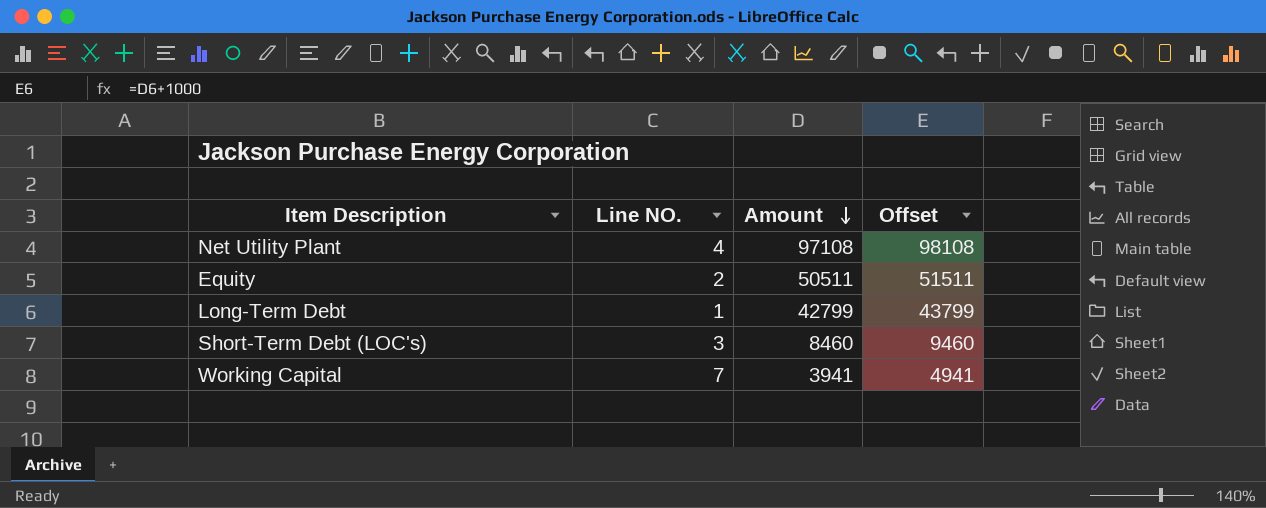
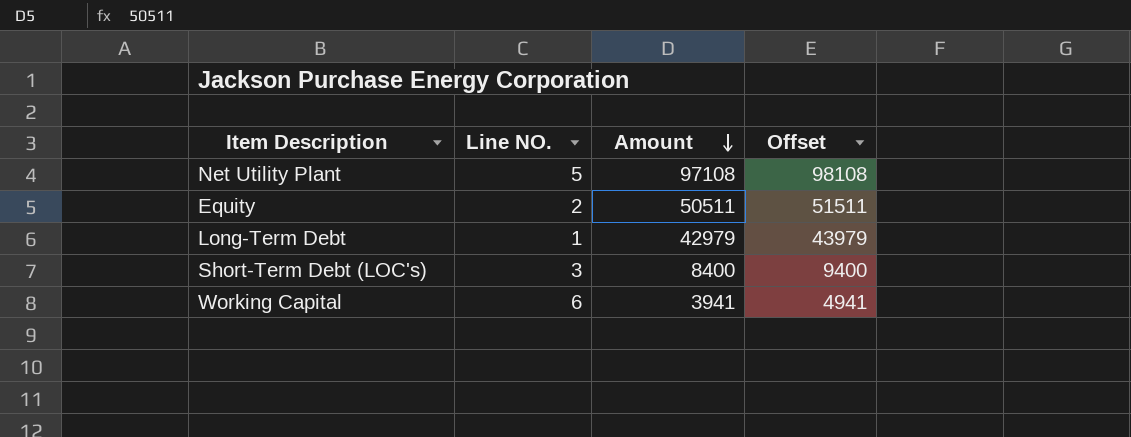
Net Utility Plant | Line NO.: 4 -> 5
Long-Term Debt | Amount: 42799 -> 42979
Long-Term Debt | Offset: 43799 -> 43979
Short-Term Debt (LOC's) | Amount: 8460 -> 8400
Short-Term Debt (LOC's) | Offset: 9460 -> 9400
Working Capital | Line NO.: 7 -> 6

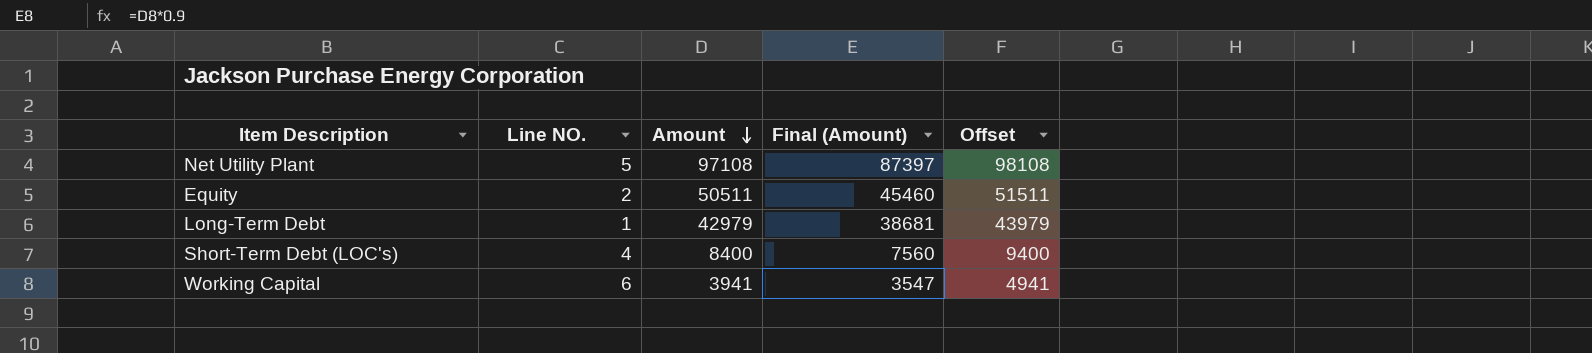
column Final (Amount) | formula: none -> [Amount] * 0.9
Short-Term Debt (LOC's) | Line NO.: 3 -> 4

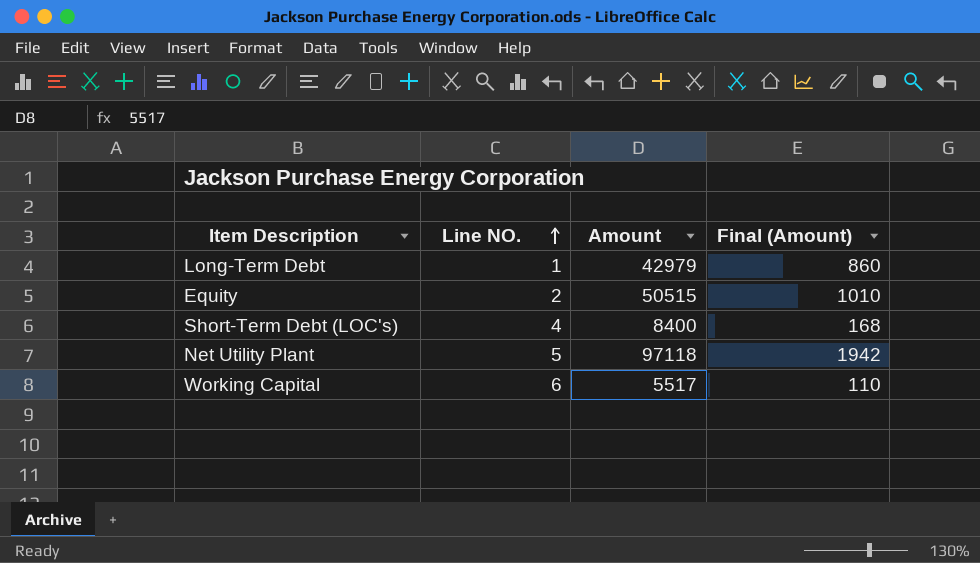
row order: Amount descending -> Line NO. ascending
column Offset | formula: [Amount] + 1000 -> none
column Final (Amount) | formula: [Amount] * 0.9 -> [Amount] * 0.02
Equity | Amount: 50511 -> 50515
Net Utility Plant | Amount: 97108 -> 97118
Working Capital | Amount: 3941 -> 5517

